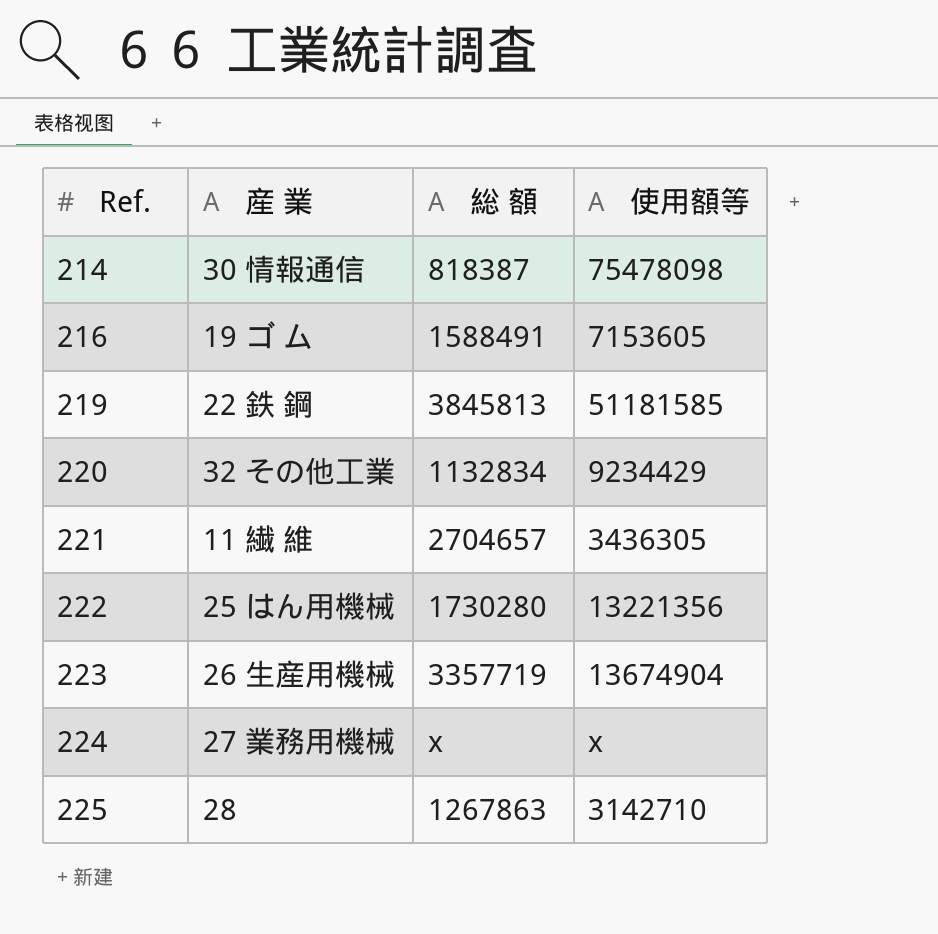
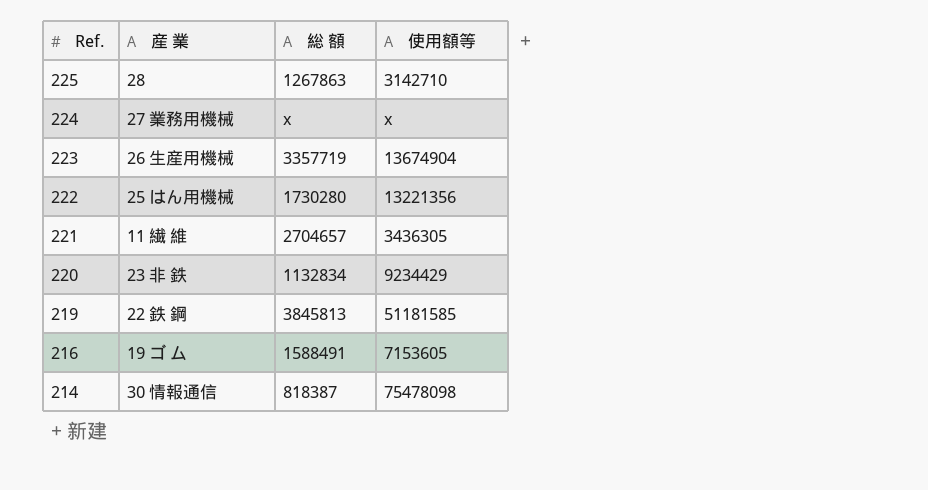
row order: Ref. ascending -> Ref. descending
220 | 産 業: 32 その他工業 -> 23 非 鉄

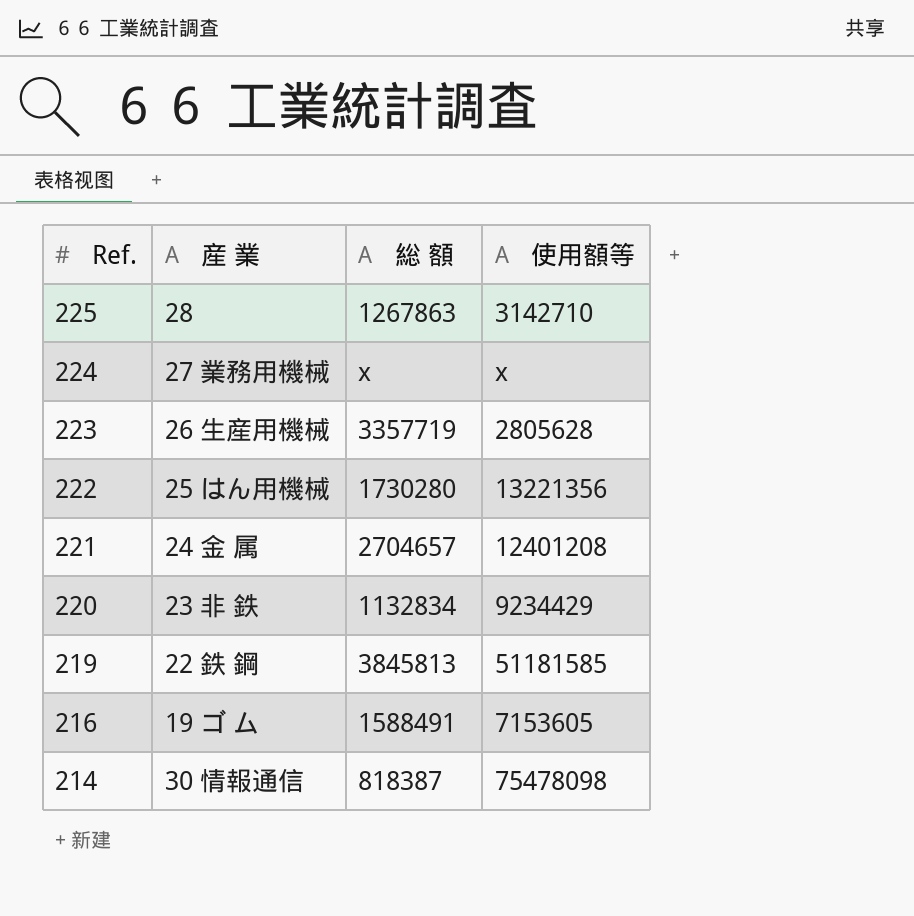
223 | 使用額等: 13674904 -> 2805628
221 | 産 業: 11 繊 維 -> 24 金 属
221 | 使用額等: 3436305 -> 12401208

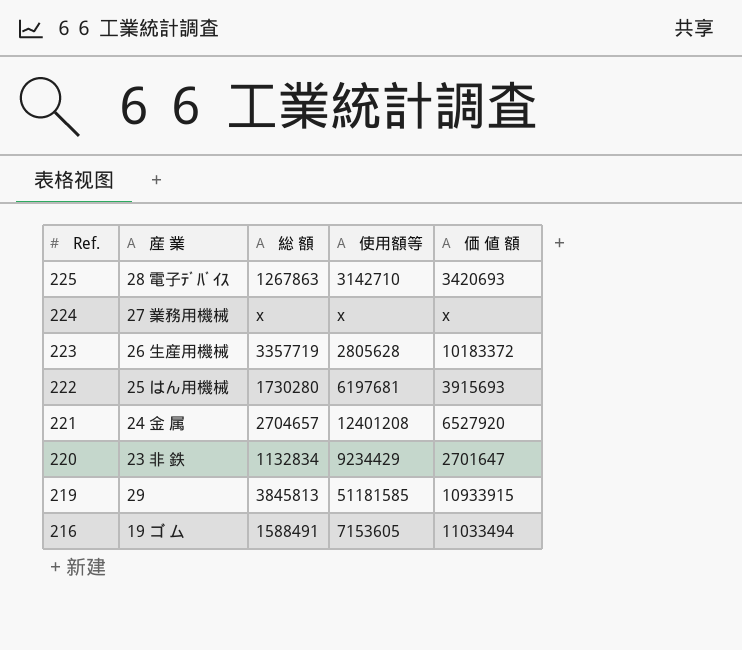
column 価 値 額 | position: none -> 5
row 214: 30 情報通信 | 818387 | 75478098 -> none
225 | 産 業: 28 -> 28 電子ﾃﾞﾊﾞｲｽ
222 | 使用額等: 13221356 -> 6197681
219 | 産 業: 22 鉄 鋼 -> 29

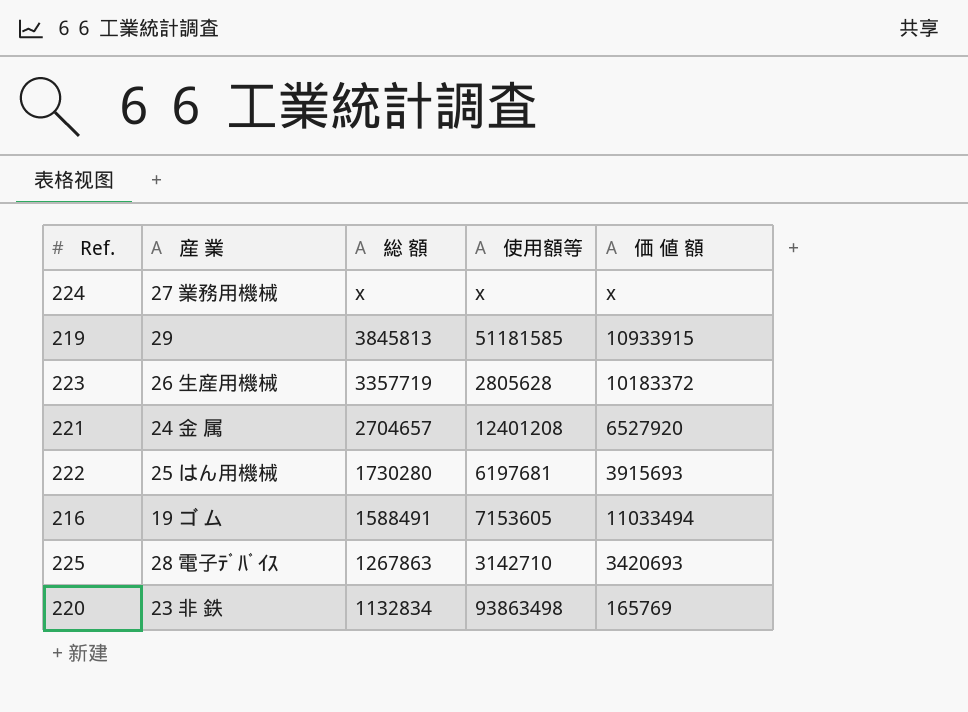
row order: Ref. descending -> 総 額 descending
220 | 使用額等: 9234429 -> 93863498
220 | 価 値 額: 2701647 -> 165769

